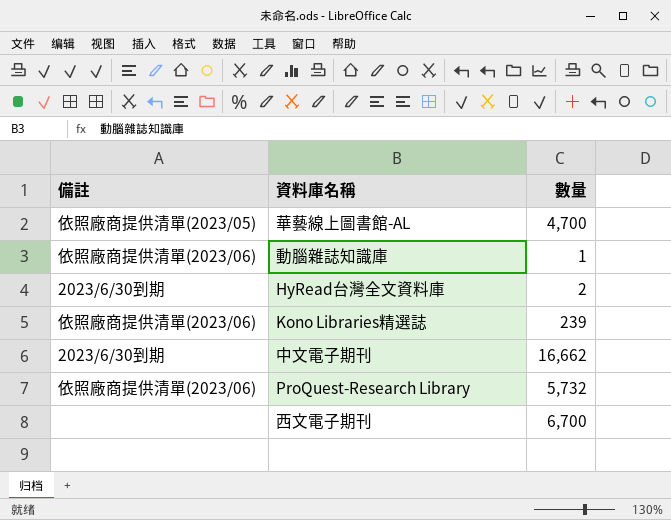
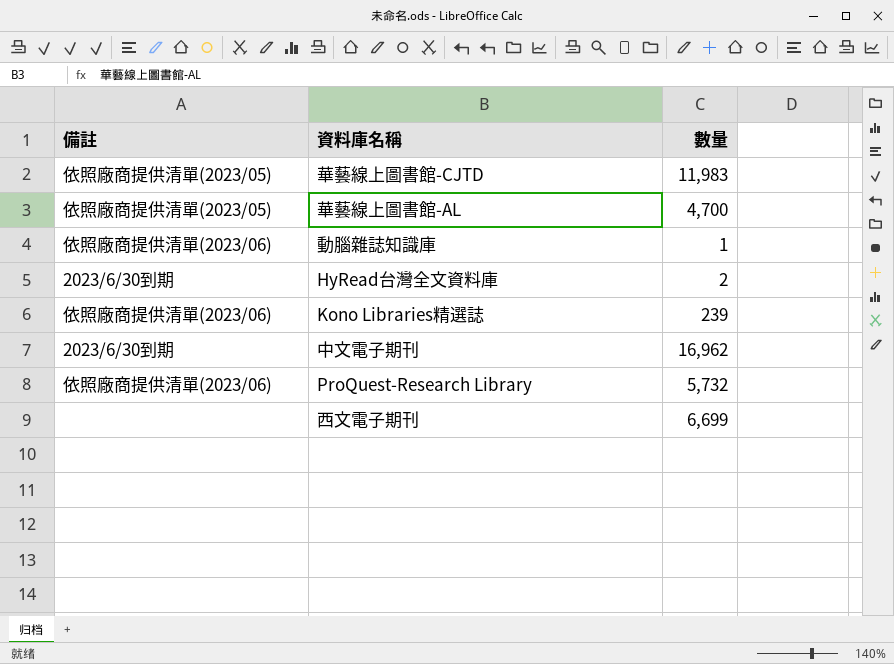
row 華藝線上圖書館-CJTD: none -> 依照廠商提供清單(2023/05) | 11,983
中文電子期刊 | 數量: 16,662 -> 16,962
西文電子期刊 | 數量: 6,700 -> 6,699

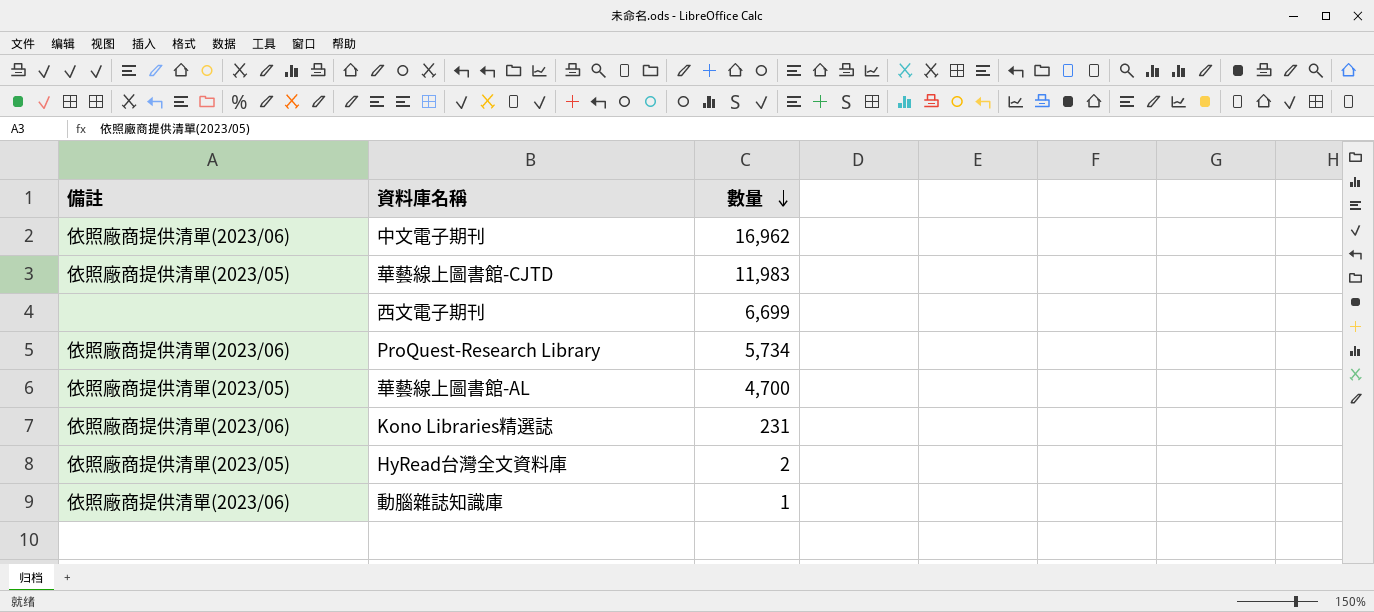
row order: none -> 數量 descending
中文電子期刊 | 備註: 2023/6/30到期 -> 依照廠商提供清單(2023/06)
ProQuest-Research Library | 數量: 5,732 -> 5,734
Kono Libraries精選誌 | 數量: 239 -> 231
HyRead台灣全文資料庫 | 備註: 2023/6/30到期 -> 依照廠商提供清單(2023/05)

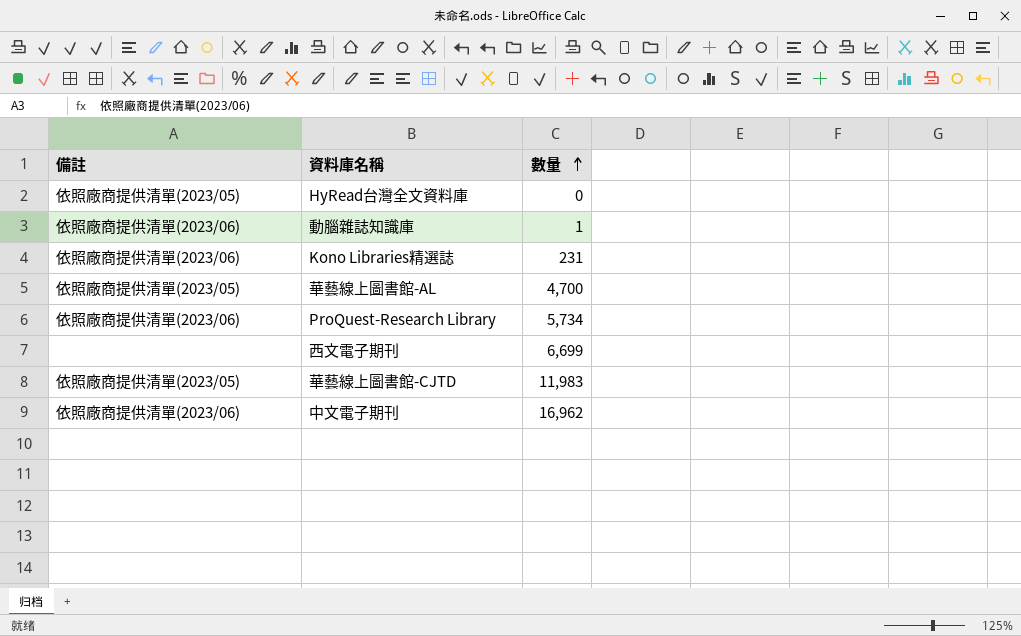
row order: 數量 descending -> 數量 ascending
HyRead台灣全文資料庫 | 數量: 2 -> 0

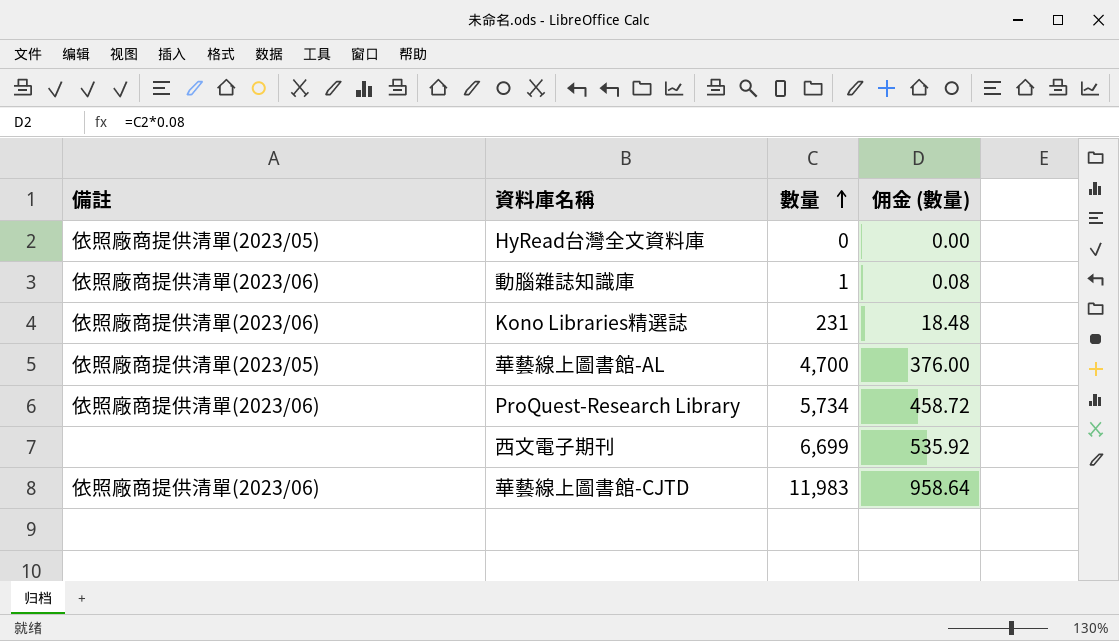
column 佣金 (數量) | formula: none -> [數量] * 0.08
row 中文電子期刊: 依照廠商提供清單(2023/06) | 16,962 -> none
華藝線上圖書館-CJTD | 備註: 依照廠商提供清單(2023/05) -> 依照廠商提供清單(2023/06)

